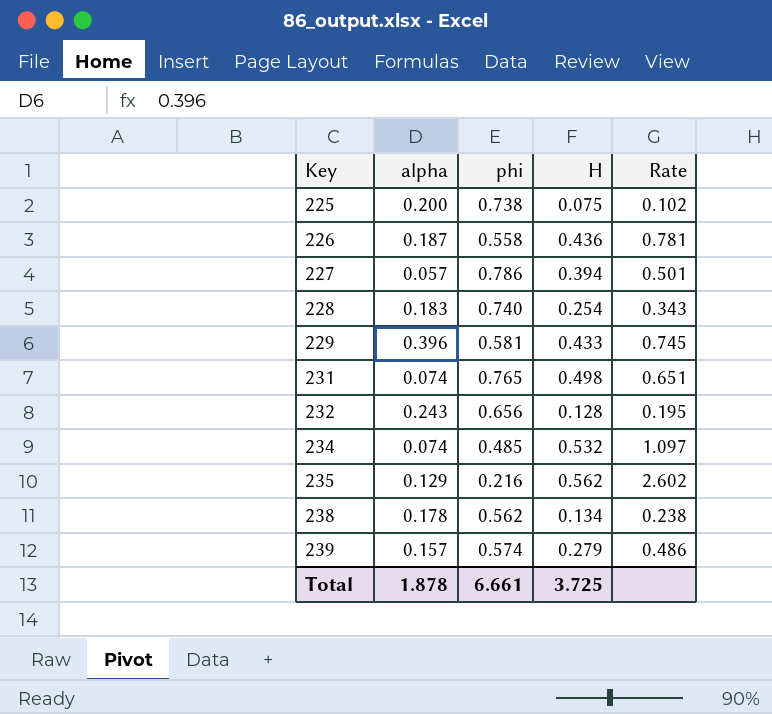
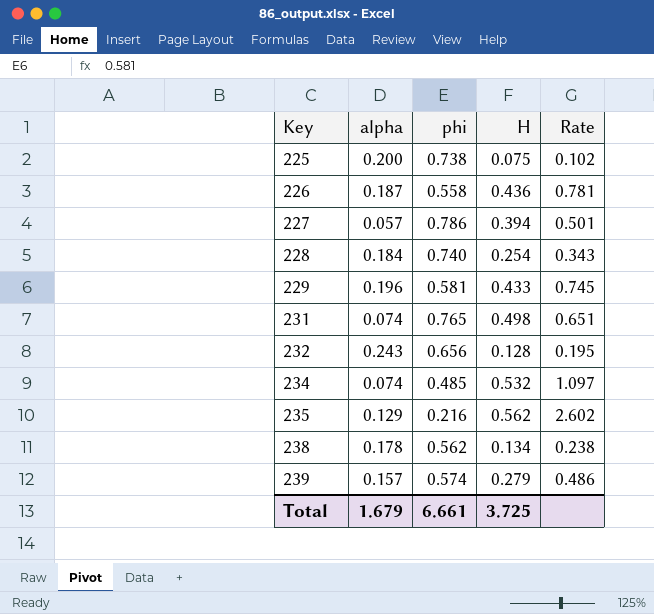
228 | alpha: 0.183 -> 0.184
229 | alpha: 0.396 -> 0.196
Total | alpha: 1.878 -> 1.679

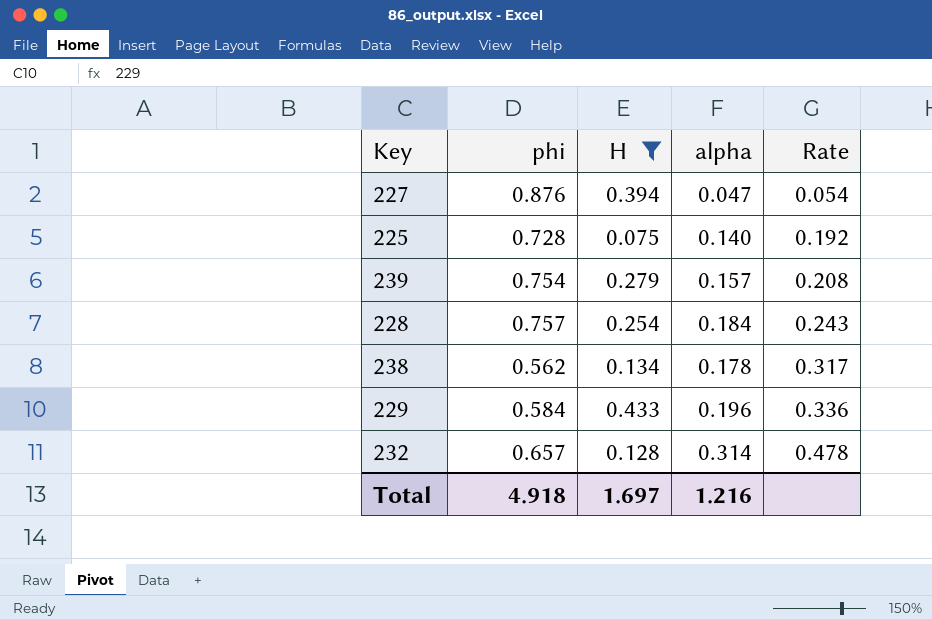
filter: none -> H <= 0.433
row order: Key ascending -> Rate ascending
column alpha | position: 2 -> 4
column Rate | formula: [H] / [phi] -> [alpha] / [phi]
227 | phi: 0.786 -> 0.876
227 | alpha: 0.057 -> 0.047
225 | phi: 0.738 -> 0.728
225 | alpha: 0.200 -> 0.140
239 | phi: 0.574 -> 0.754
228 | phi: 0.740 -> 0.757
229 | phi: 0.581 -> 0.584
232 | phi: 0.656 -> 0.657
232 | alpha: 0.243 -> 0.314
Total | phi: 6.661 -> 4.918
Total | H: 3.725 -> 1.697
Total | alpha: 1.679 -> 1.216

